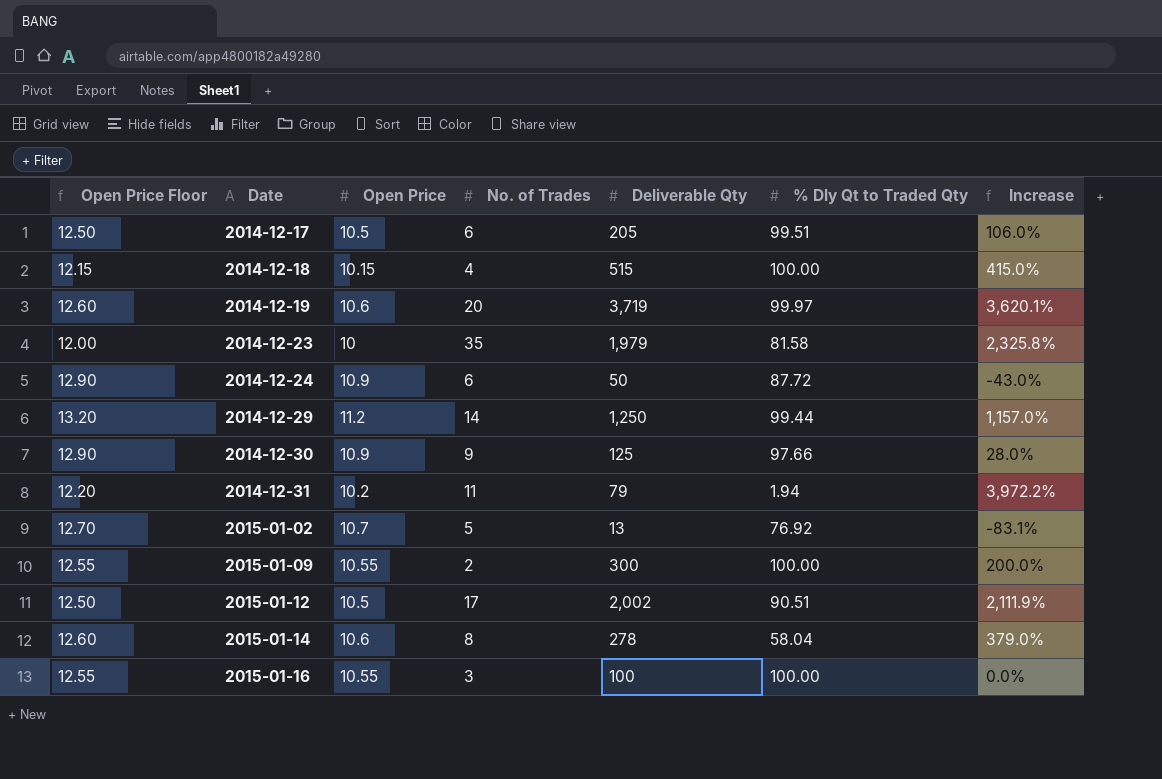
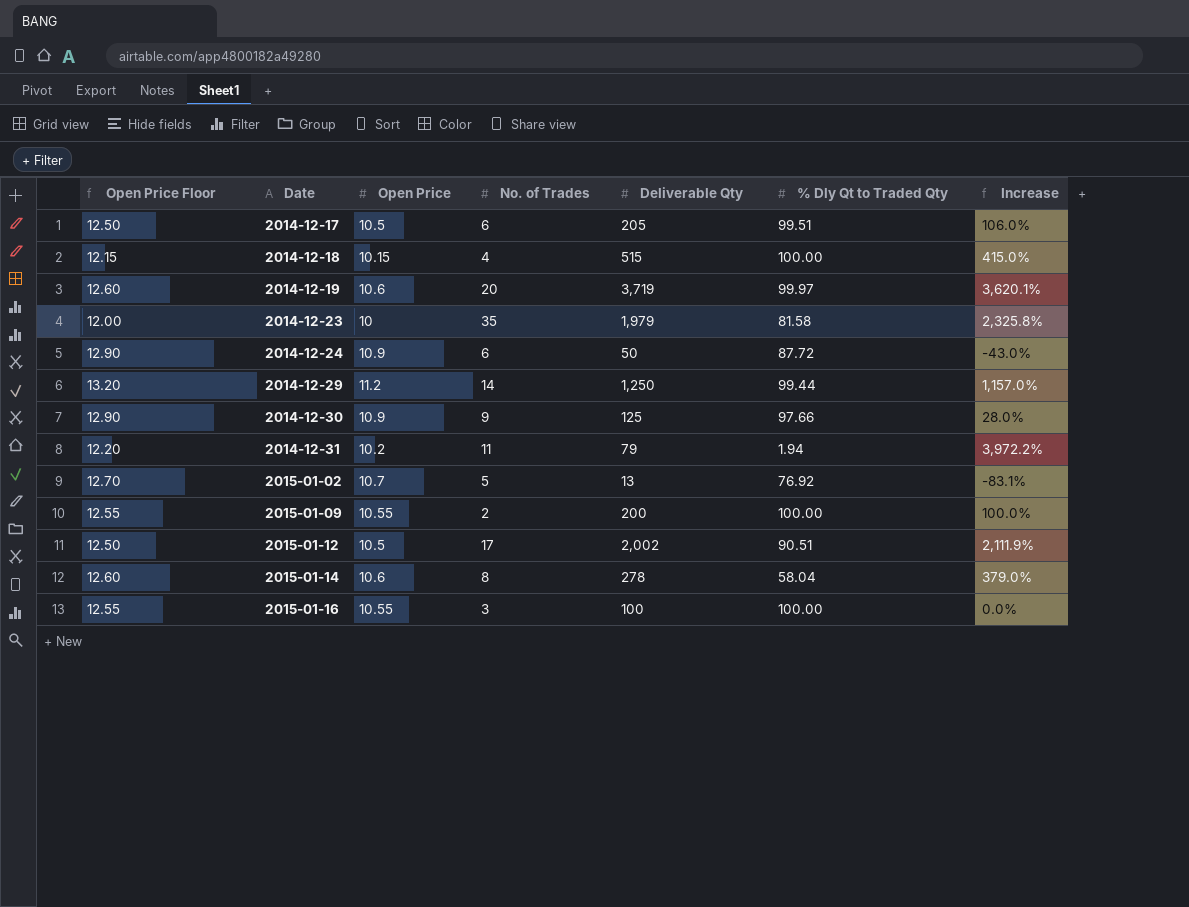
2015-01-09 | Deliverable Qty: 300 -> 200
2015-01-09 | Increase: 200.0% -> 100.0%

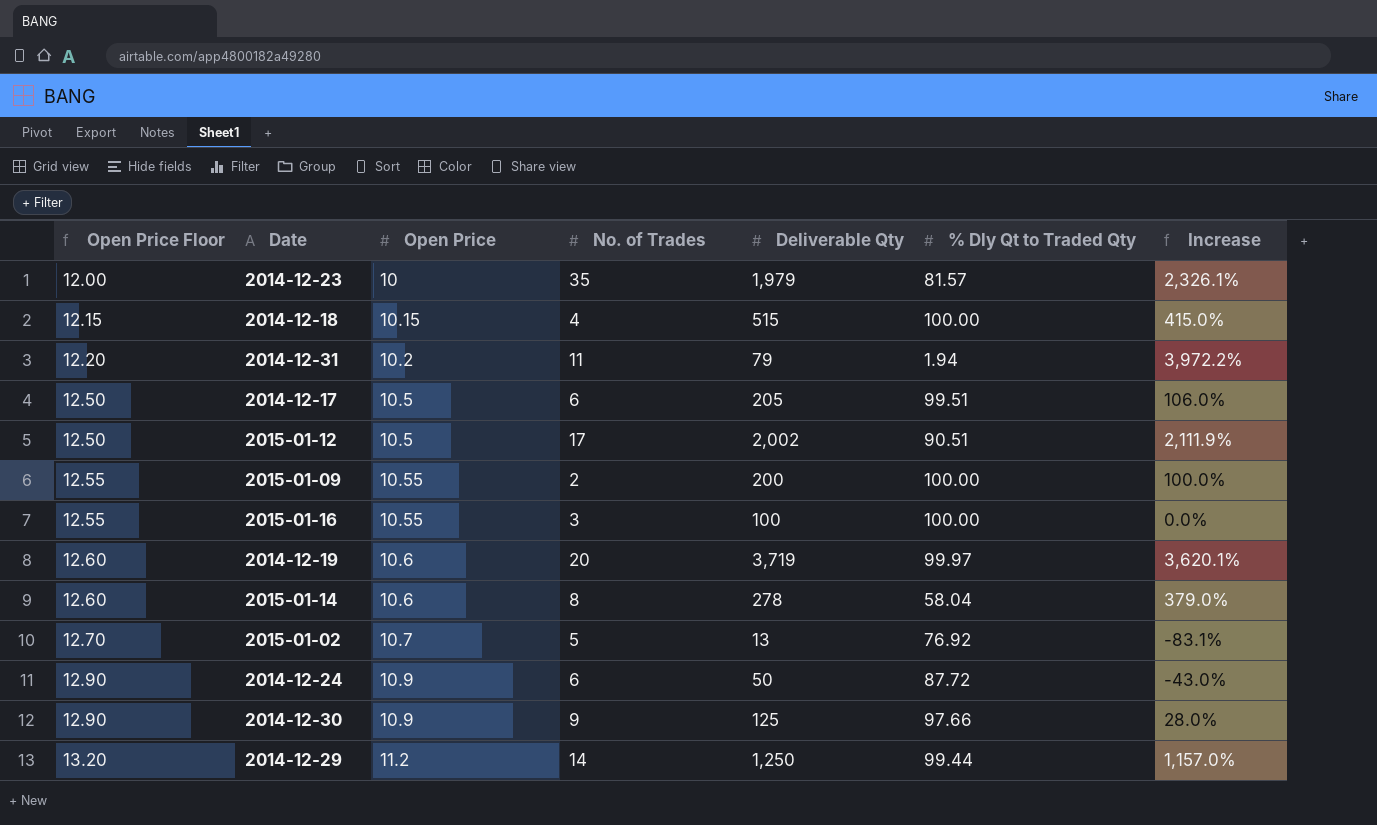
row order: Date ascending -> Open Price Floor ascending
2014-12-23 | % Dly Qt to Traded Qty: 81.58 -> 81.57
2014-12-23 | Increase: 2,325.8% -> 2,326.1%

